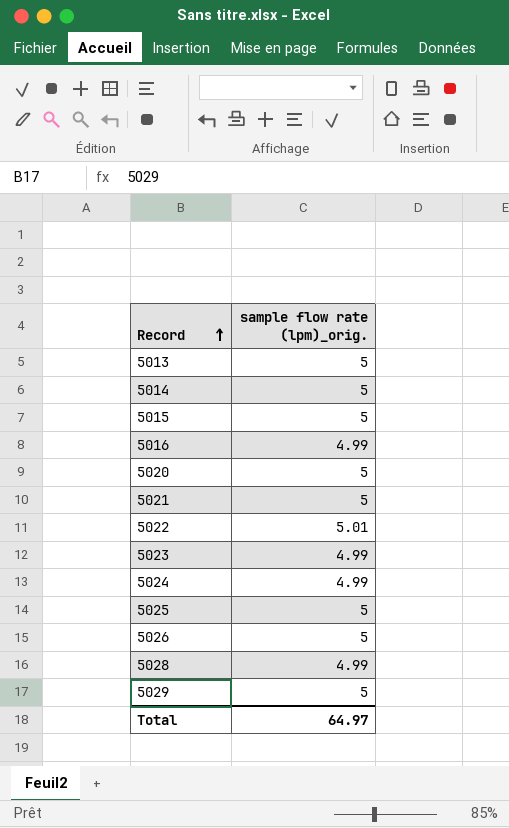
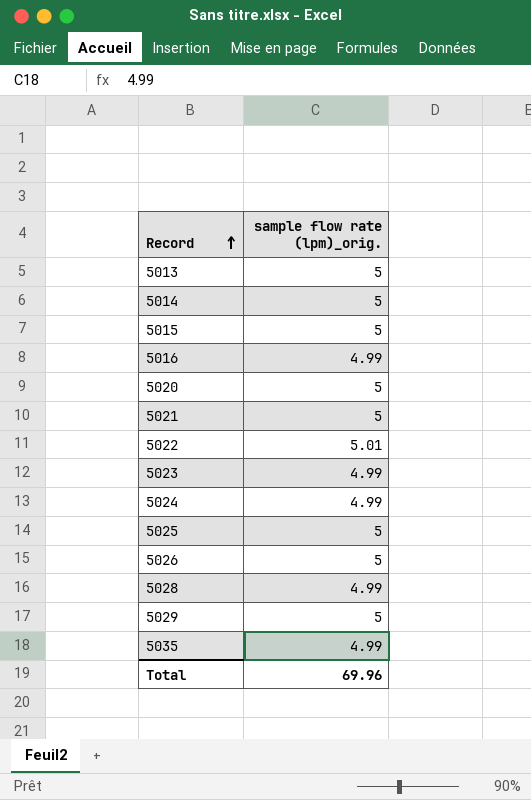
row 5035: none -> 4.99
Total | sample flow rate (lpm)_orig.: 64.97 -> 69.96

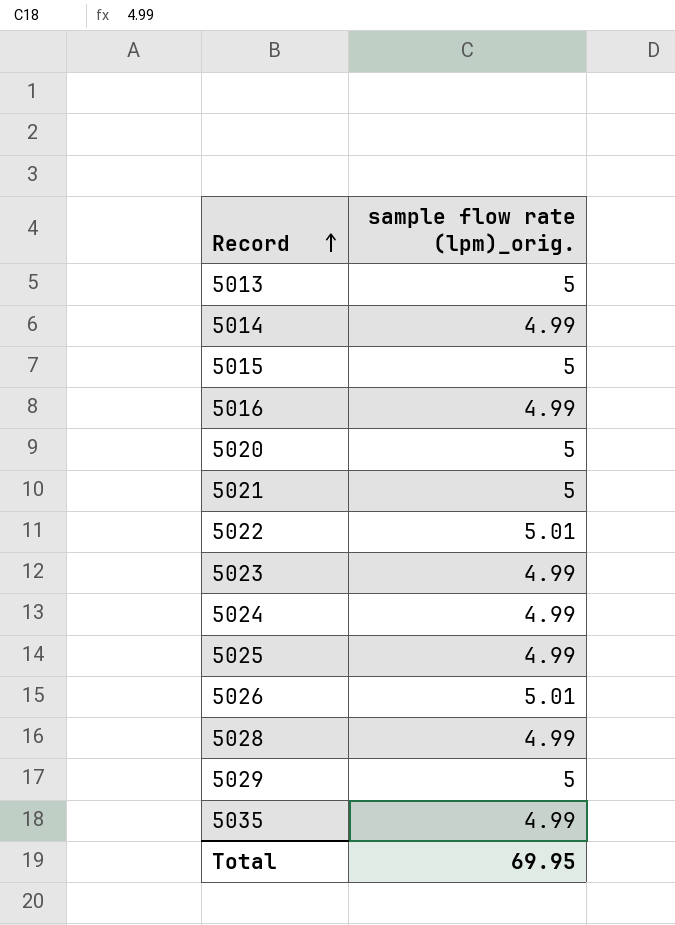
5014 | sample flow rate (lpm)_orig.: 5 -> 4.99
5025 | sample flow rate (lpm)_orig.: 5 -> 4.99
5026 | sample flow rate (lpm)_orig.: 5 -> 5.01
Total | sample flow rate (lpm)_orig.: 69.96 -> 69.95

